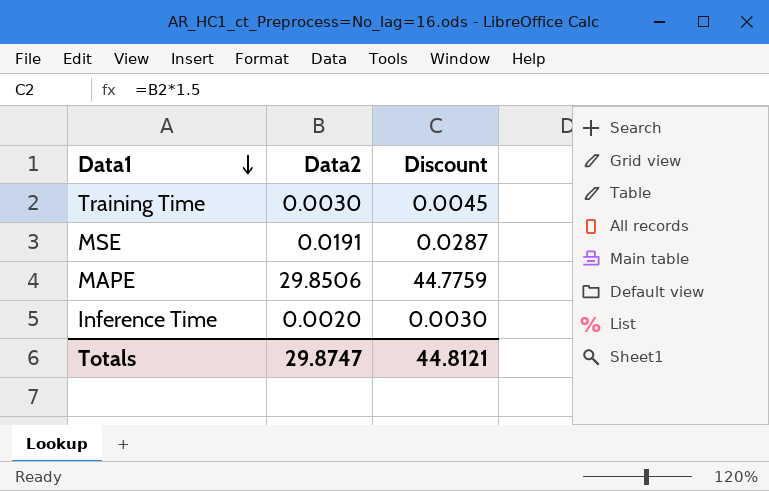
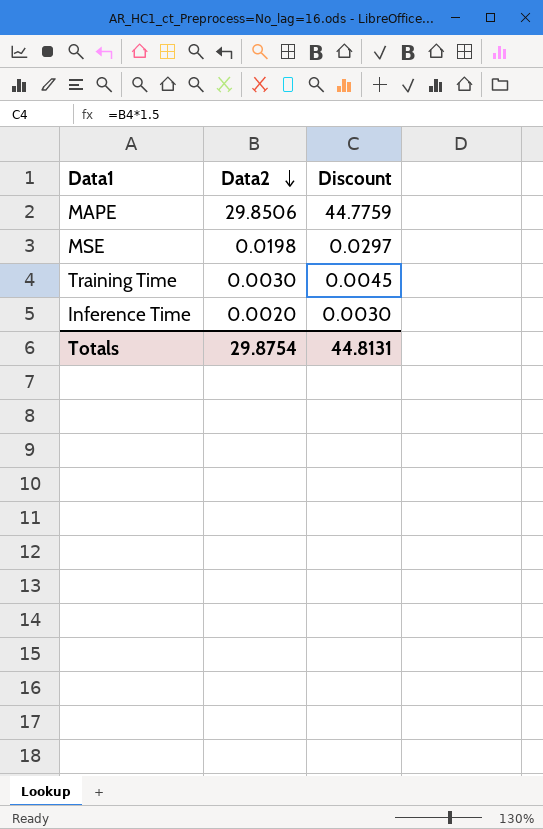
row order: Data1 descending -> Data2 descending
MSE | Data2: 0.0191 -> 0.0198
MSE | Discount: 0.0287 -> 0.0297
Totals | Data2: 29.8747 -> 29.8754
Totals | Discount: 44.8121 -> 44.8131

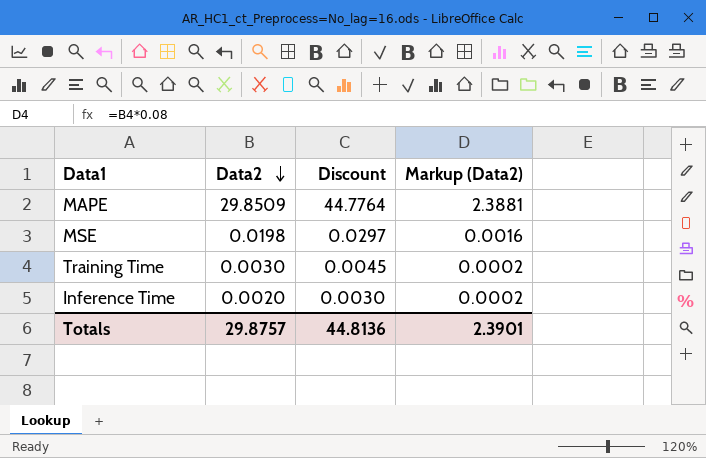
column Markup (Data2) | formula: none -> [Data2] * 0.08
MAPE | Data2: 29.8506 -> 29.8509
MAPE | Discount: 44.7759 -> 44.7764
Totals | Data2: 29.8754 -> 29.8757
Totals | Discount: 44.8131 -> 44.8136

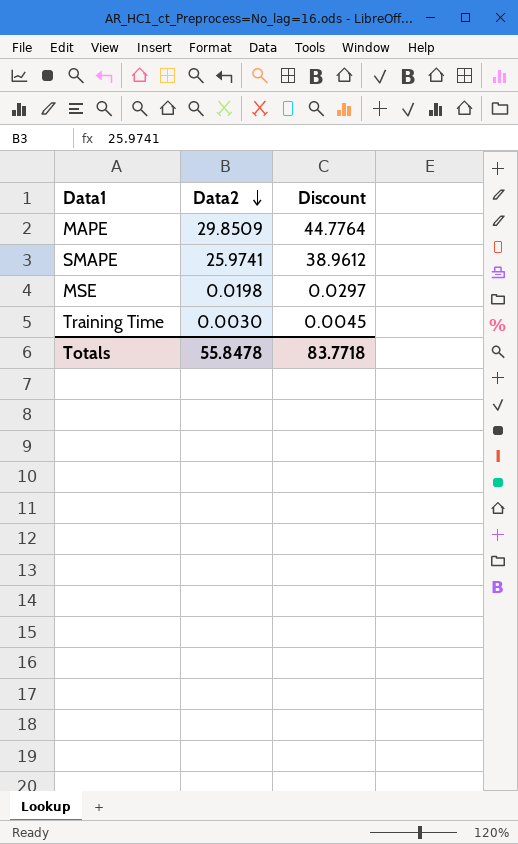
column Markup (Data2) | formula: [Data2] * 0.08 -> none
row Inference Time: 0.0020 | 0.0030 | 0.0002 -> none
row SMAPE: none -> 25.9741 | 38.9612
Totals | Data2: 29.8757 -> 55.8478
Totals | Discount: 44.8136 -> 83.7718

